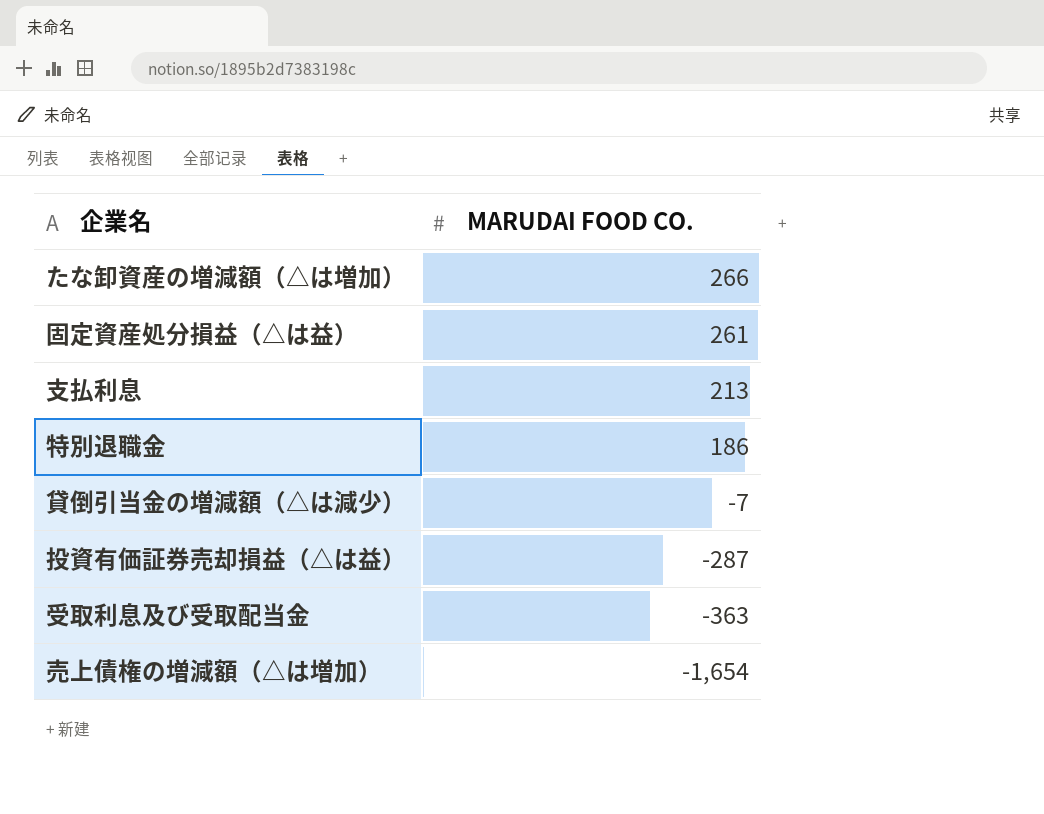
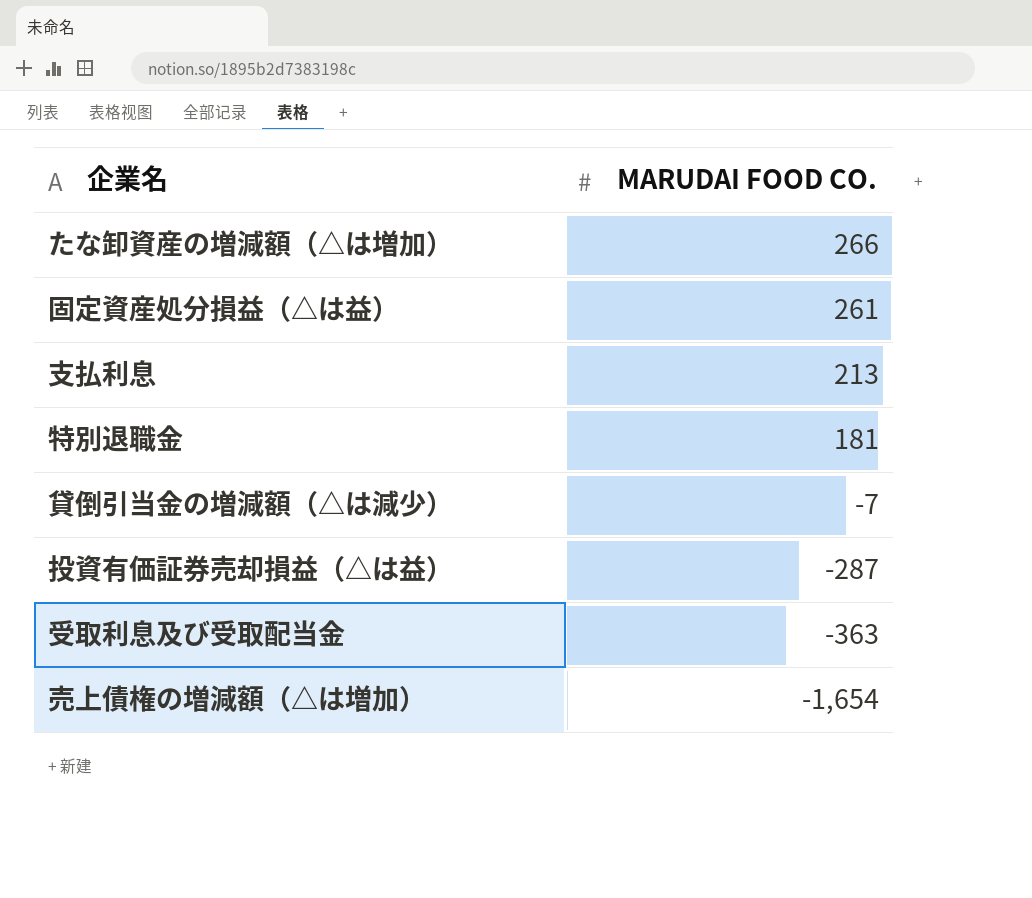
特別退職金 | MARUDAI FOOD CO.: 186 -> 181

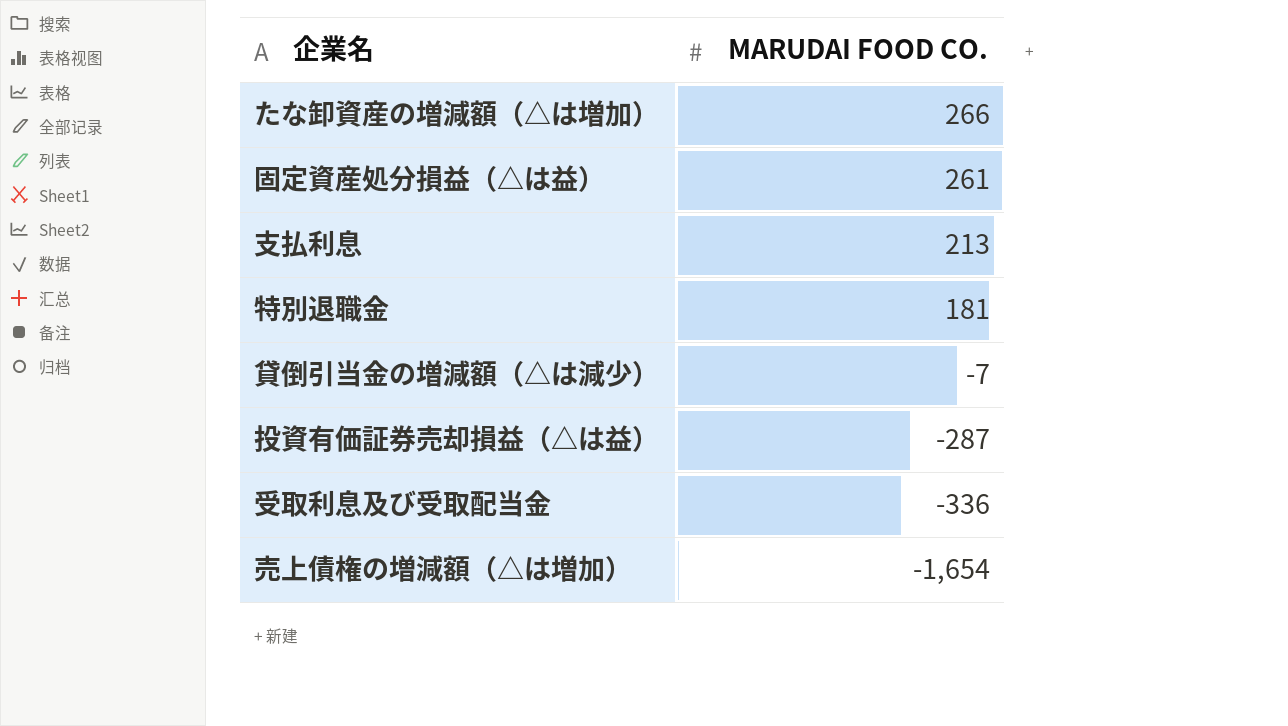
受取利息及び受取配当金 | MARUDAI FOOD CO.: -363 -> -336

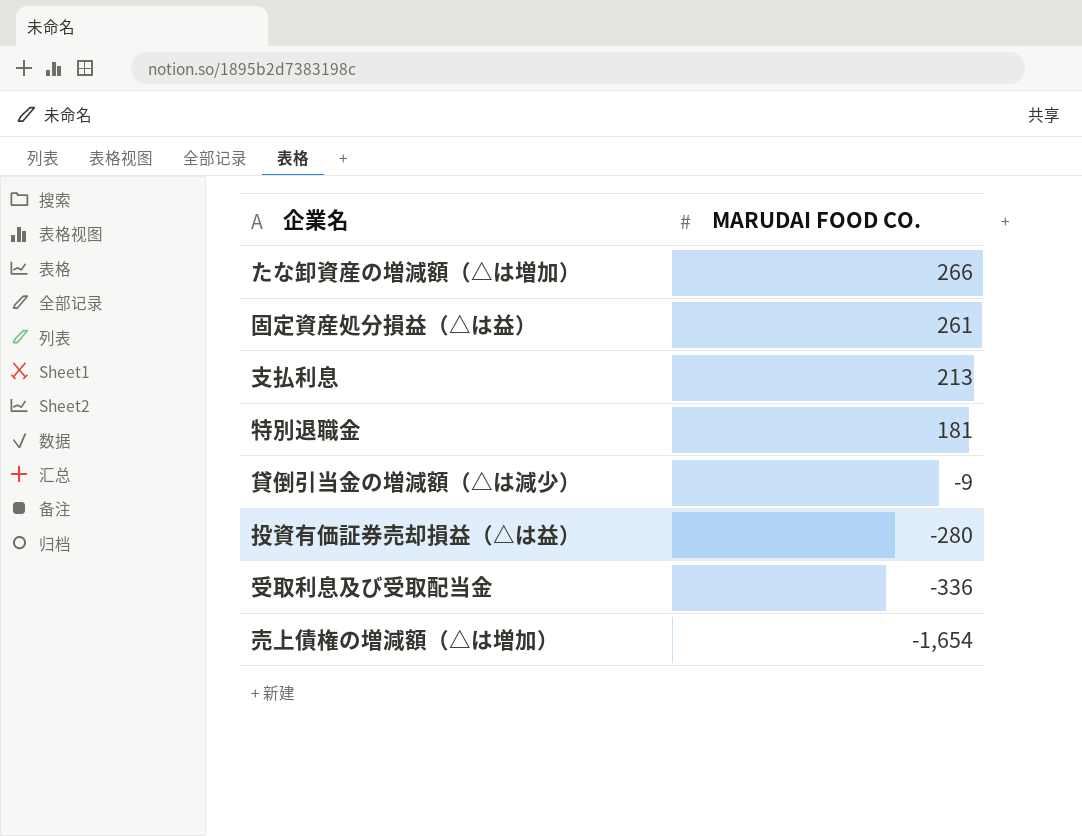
貸倒引当金の増減額（△は減少） | MARUDAI FOOD CO.: -7 -> -9
投資有価証券売却損益（△は益） | MARUDAI FOOD CO.: -287 -> -280

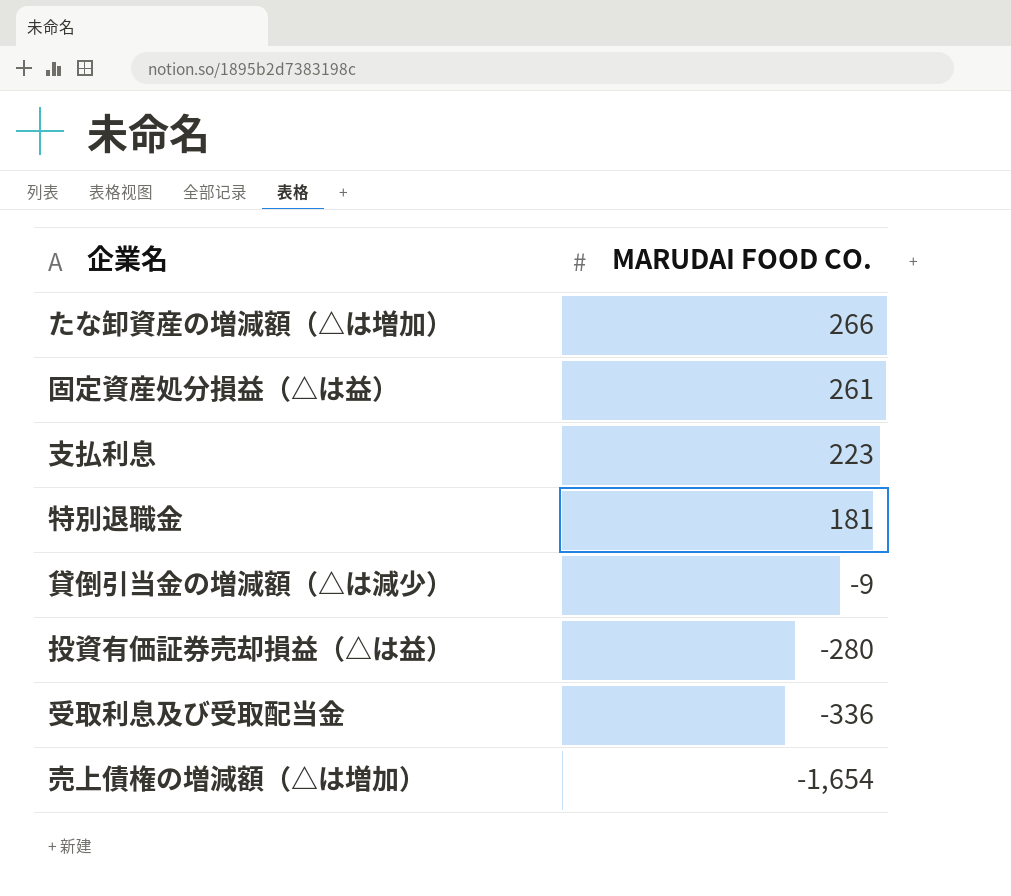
支払利息 | MARUDAI FOOD CO.: 213 -> 223

